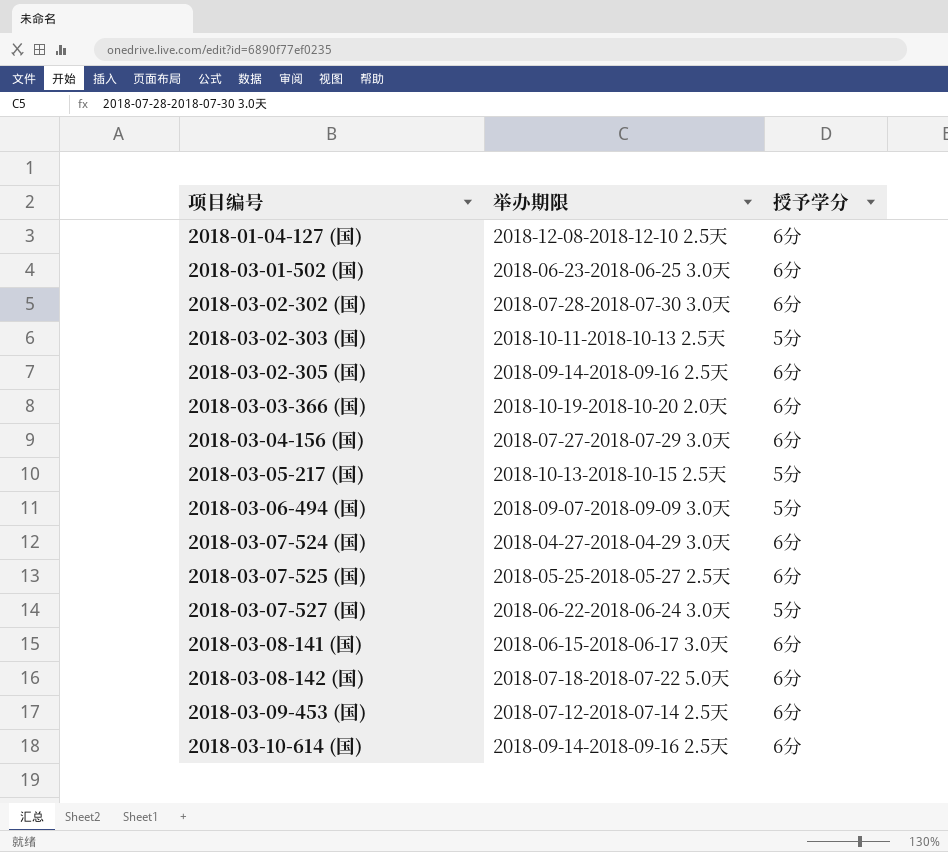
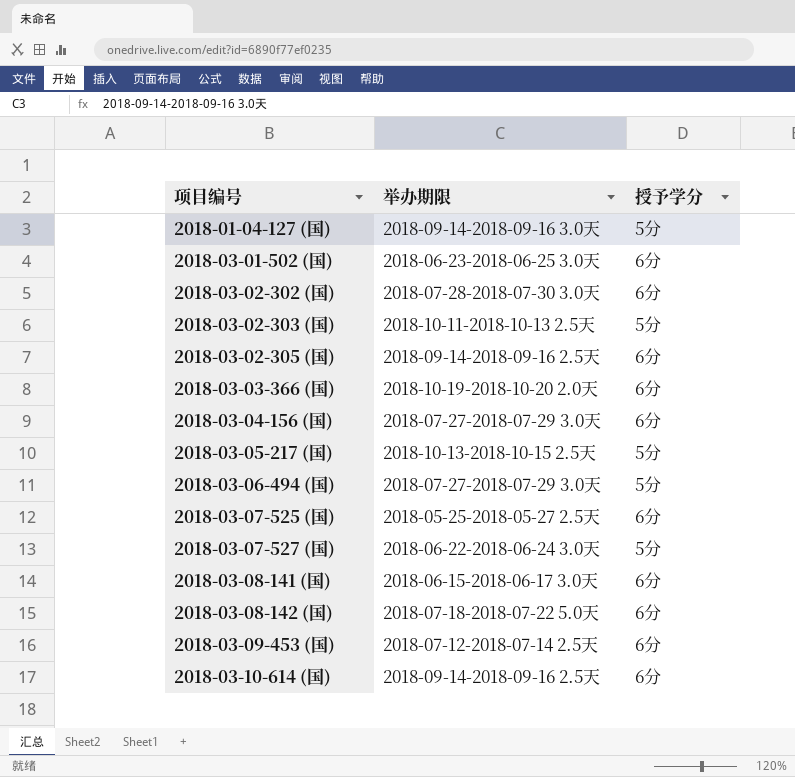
row 2018-03-07-524 (国): 2018-04-27-2018-04-29 3.0天 | 6分 -> none
2018-01-04-127 (国) | 举办期限: 2018-12-08-2018-12-10 2.5天 -> 2018-09-14-2018-09-16 3.0天
2018-01-04-127 (国) | 授予学分: 6分 -> 5分
2018-03-06-494 (国) | 举办期限: 2018-09-07-2018-09-09 3.0天 -> 2018-07-27-2018-07-29 3.0天

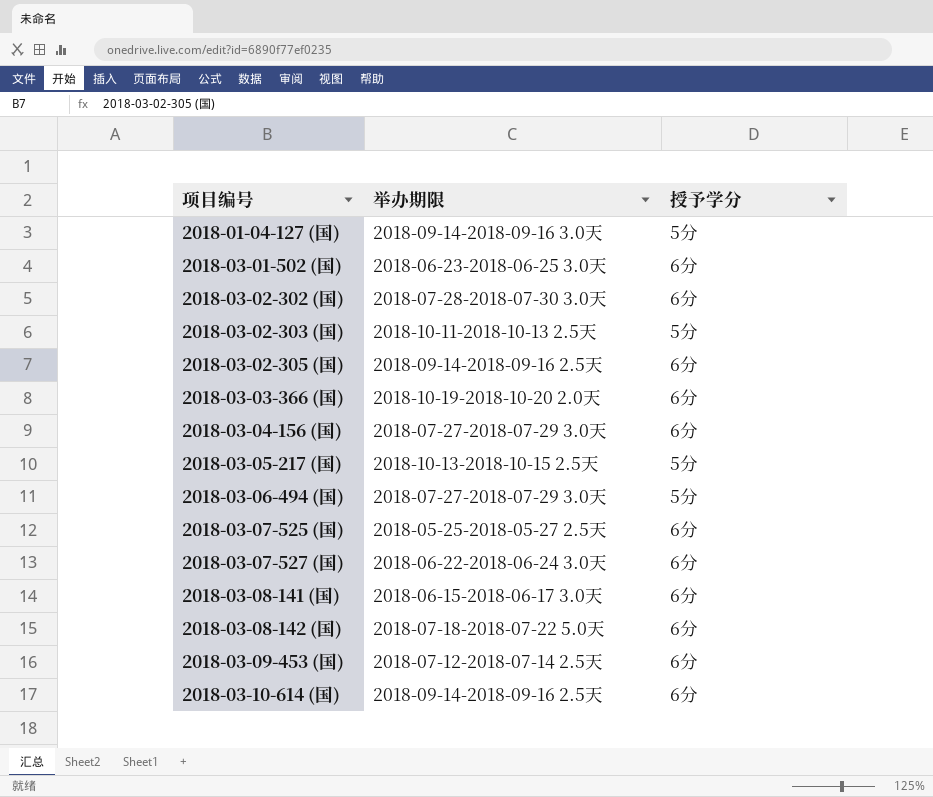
2018-03-07-527 (国) | 授予学分: 5分 -> 6分

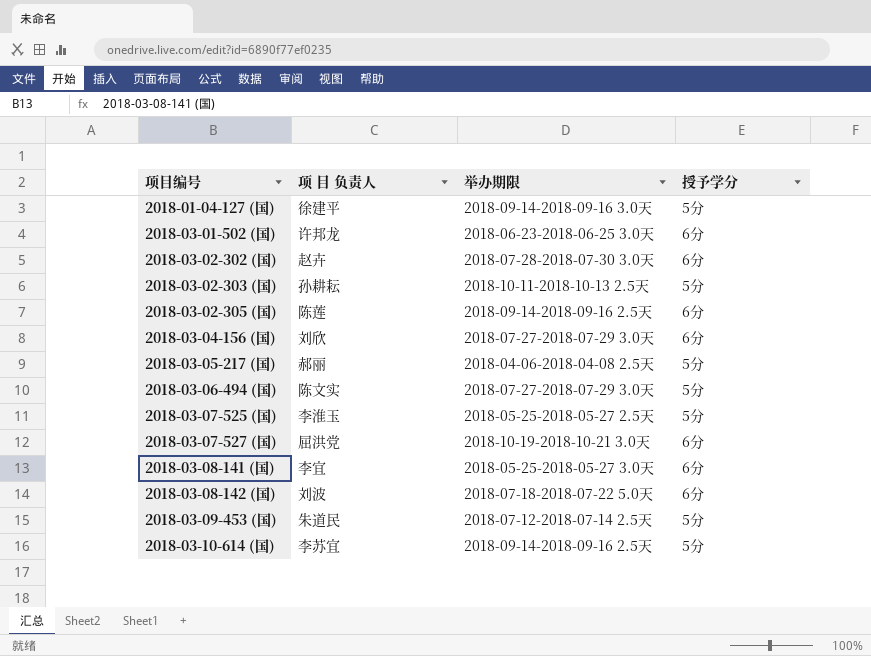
column 项 目 负责人 | position: none -> 2
row 2018-03-03-366 (国): 2018-10-19-2018-10-20 2.0天 | 6分 -> none
2018-03-05-217 (国) | 举办期限: 2018-10-13-2018-10-15 2.5天 -> 2018-04-06-2018-04-08 2.5天
2018-03-07-525 (国) | 授予学分: 6分 -> 5分
2018-03-07-527 (国) | 举办期限: 2018-06-22-2018-06-24 3.0天 -> 2018-10-19-2018-10-21 3.0天
2018-03-08-141 (国) | 举办期限: 2018-06-15-2018-06-17 3.0天 -> 2018-05-25-2018-05-27 3.0天
2018-03-09-453 (国) | 授予学分: 6分 -> 5分
2018-03-10-614 (国) | 授予学分: 6分 -> 5分

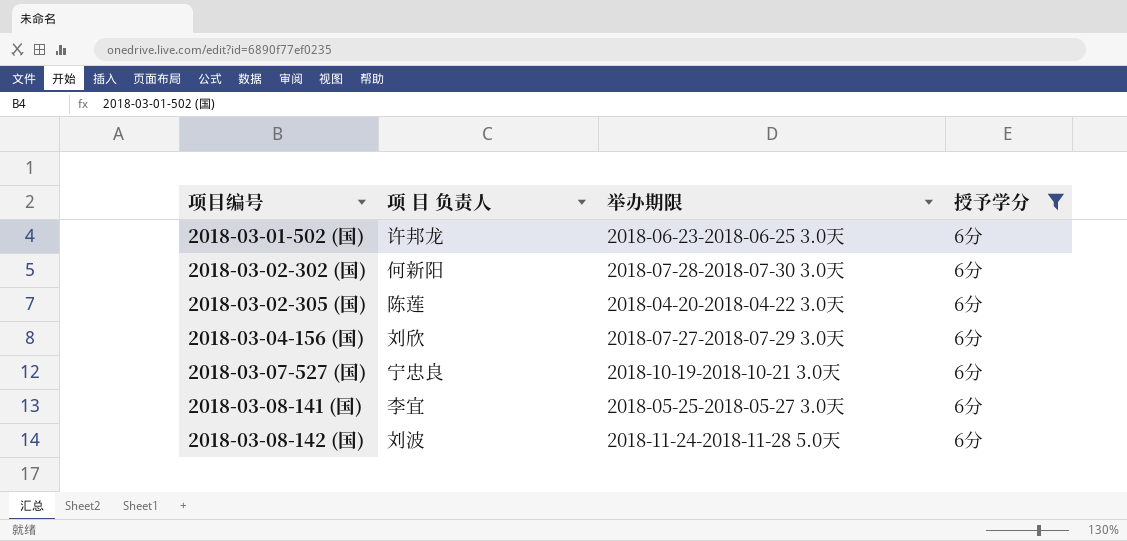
filter: none -> 授予学分 = 6分
2018-03-02-302 (国) | 项 目 负责人: 赵卉 -> 何新阳
2018-03-02-305 (国) | 举办期限: 2018-09-14-2018-09-16 2.5天 -> 2018-04-20-2018-04-22 3.0天
2018-03-07-527 (国) | 项 目 负责人: 屈洪党 -> 宁忠良
2018-03-08-142 (国) | 举办期限: 2018-07-18-2018-07-22 5.0天 -> 2018-11-24-2018-11-28 5.0天

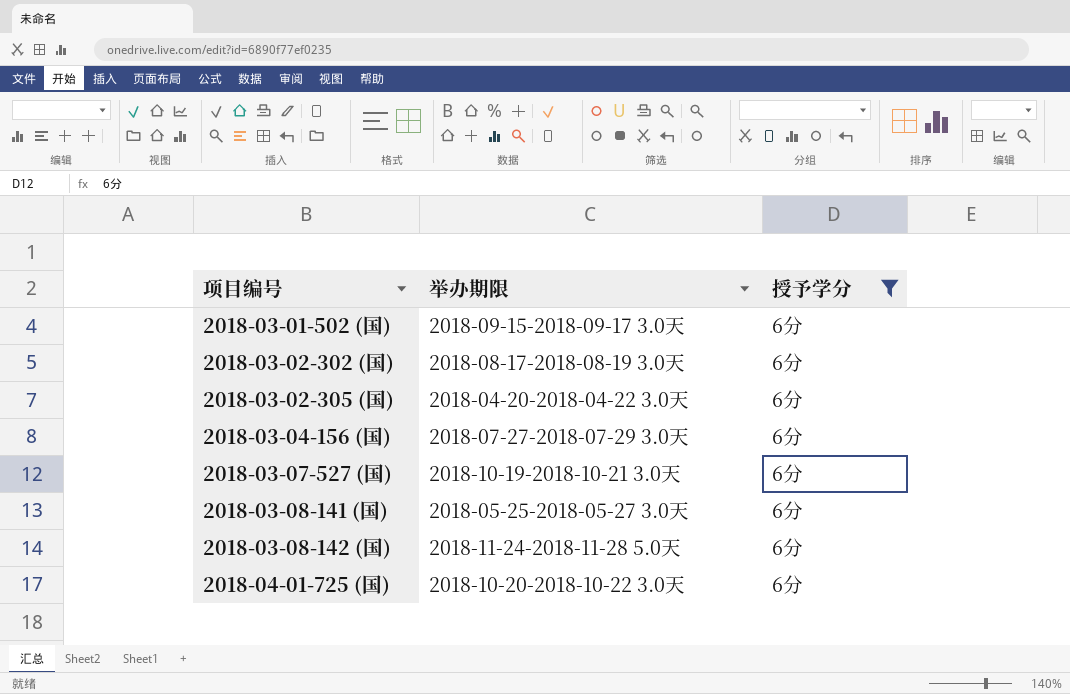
column 项 目 负责人 | position: 2 -> none
2018-03-01-502 (国) | 举办期限: 2018-06-23-2018-06-25 3.0天 -> 2018-09-15-2018-09-17 3.0天
2018-03-02-302 (国) | 举办期限: 2018-07-28-2018-07-30 3.0天 -> 2018-08-17-2018-08-19 3.0天
row 2018-04-01-725 (国): none -> 2018-10-20-2018-10-22 3.0天 | 6分

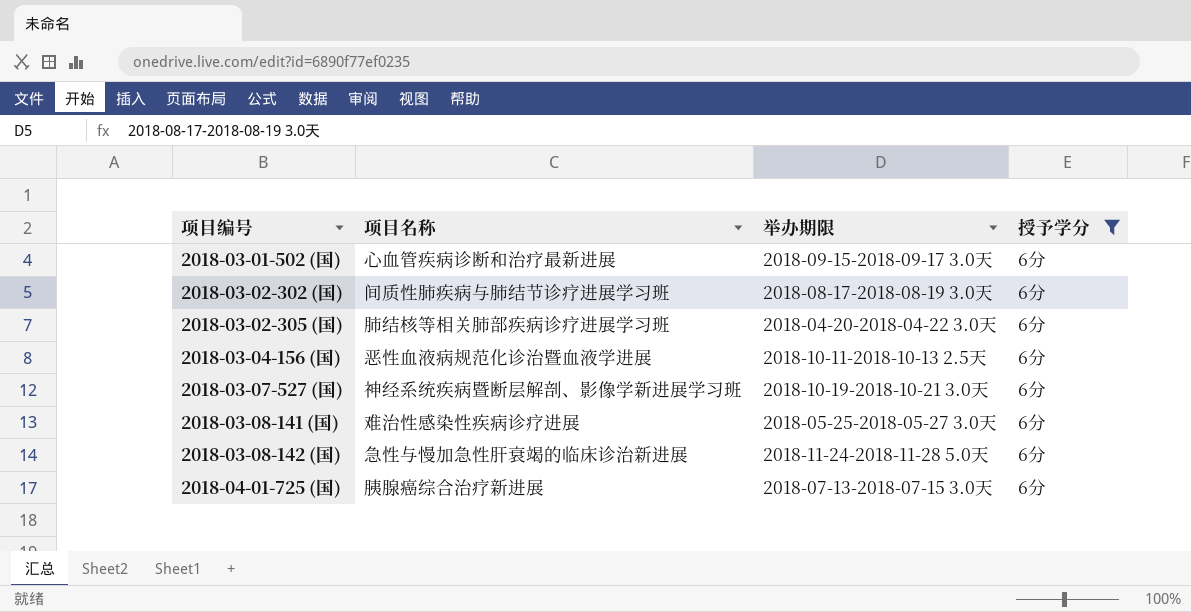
column 项目名称 | position: none -> 2
2018-03-04-156 (国) | 举办期限: 2018-07-27-2018-07-29 3.0天 -> 2018-10-11-2018-10-13 2.5天
2018-04-01-725 (国) | 举办期限: 2018-10-20-2018-10-22 3.0天 -> 2018-07-13-2018-07-15 3.0天

